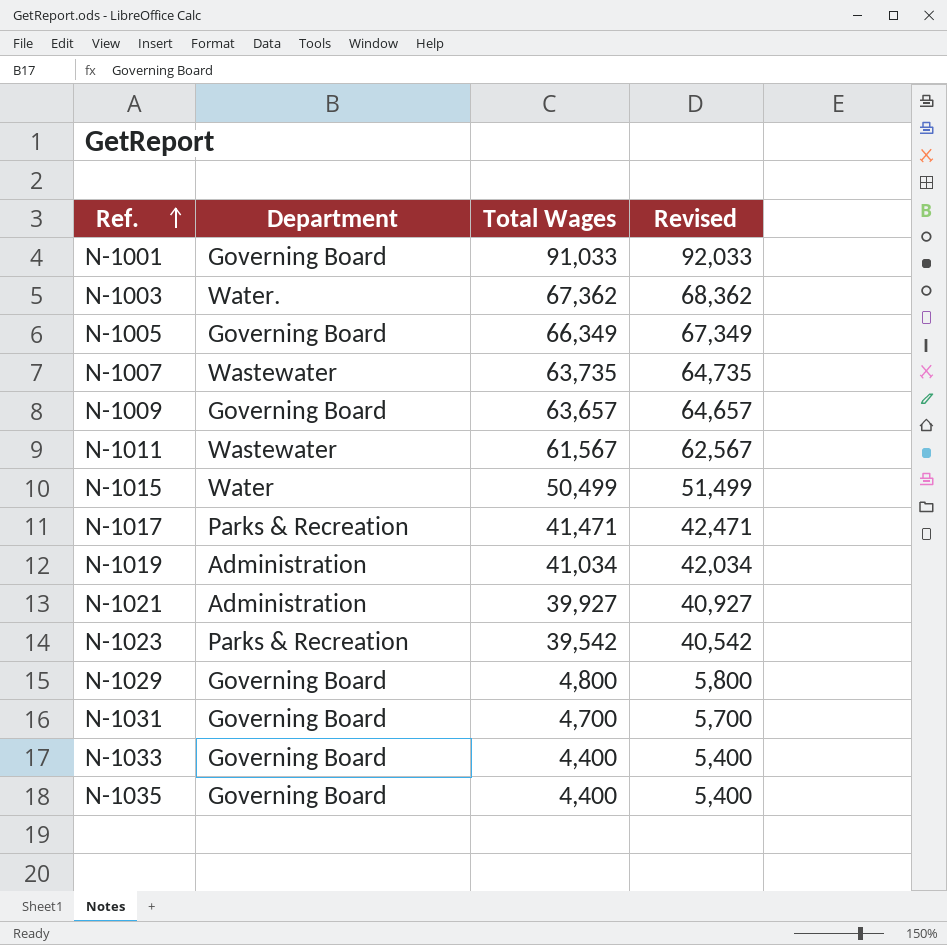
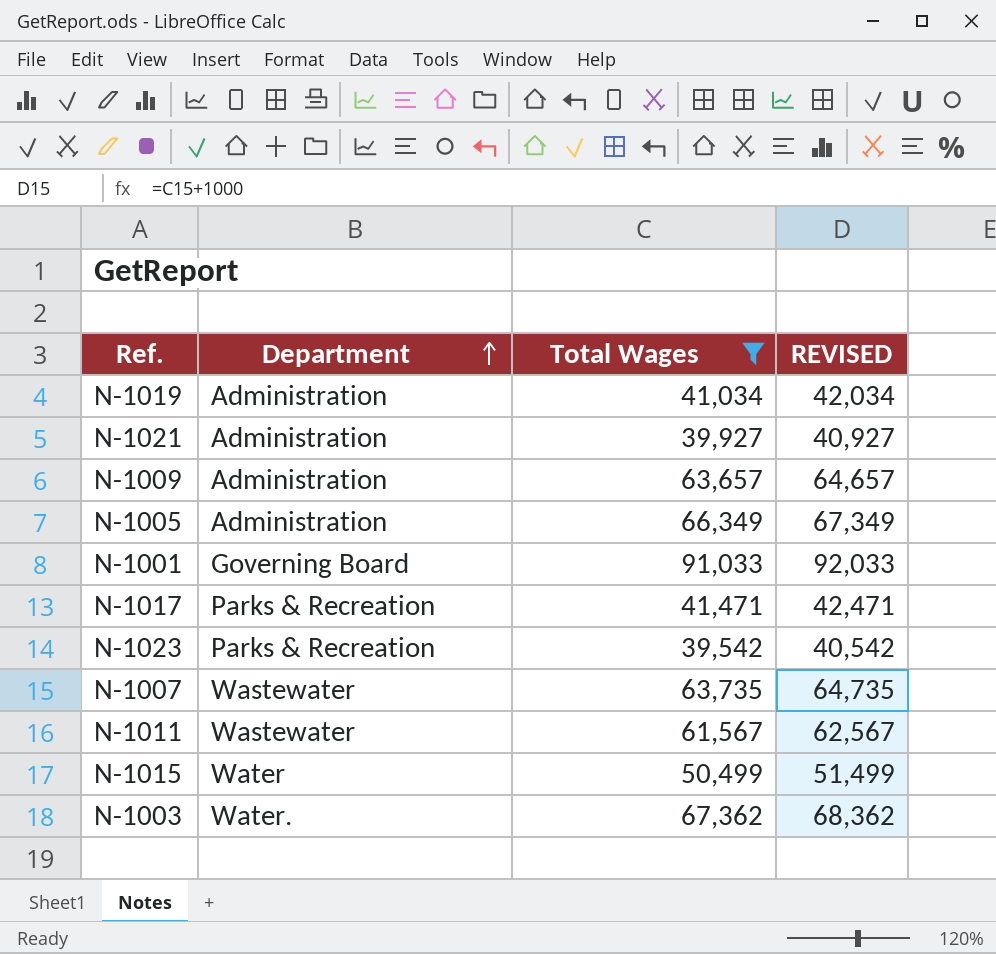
filter: none -> Total Wages >= 39,542
row order: Ref. ascending -> Department ascending
column name: Revised -> REVISED
N-1009 | Department: Governing Board -> Administration
N-1005 | Department: Governing Board -> Administration

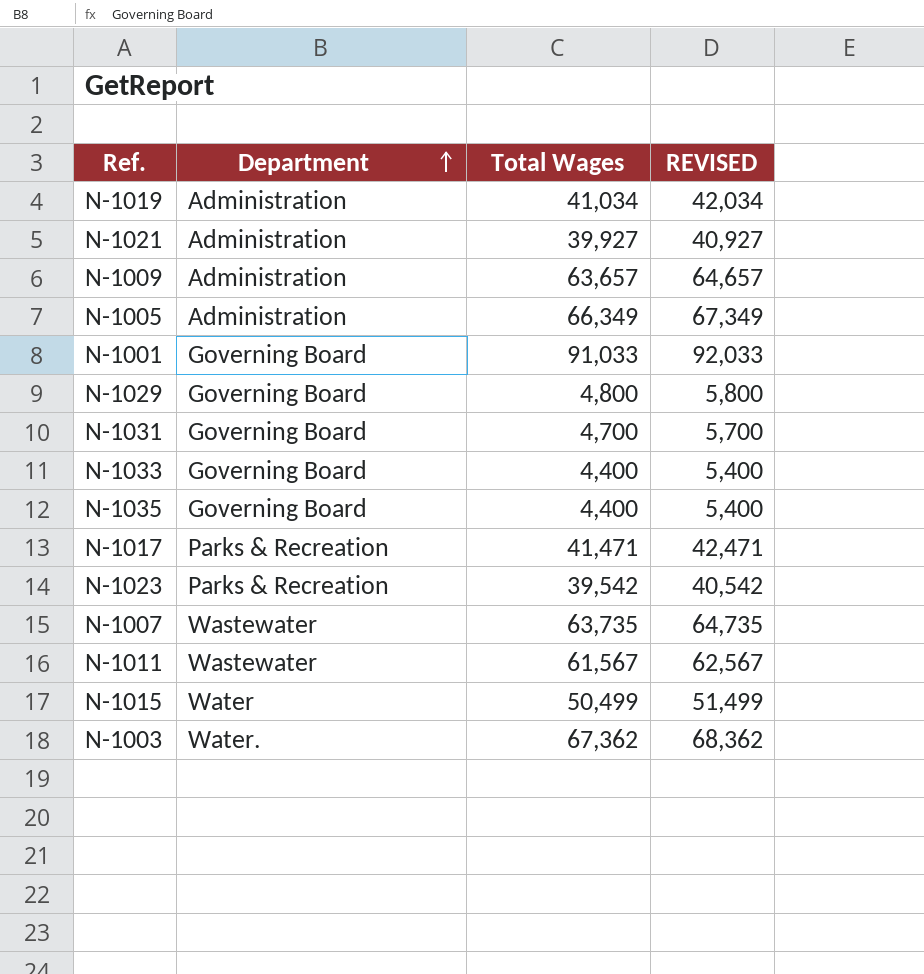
filter: Total Wages >= 39,542 -> none

